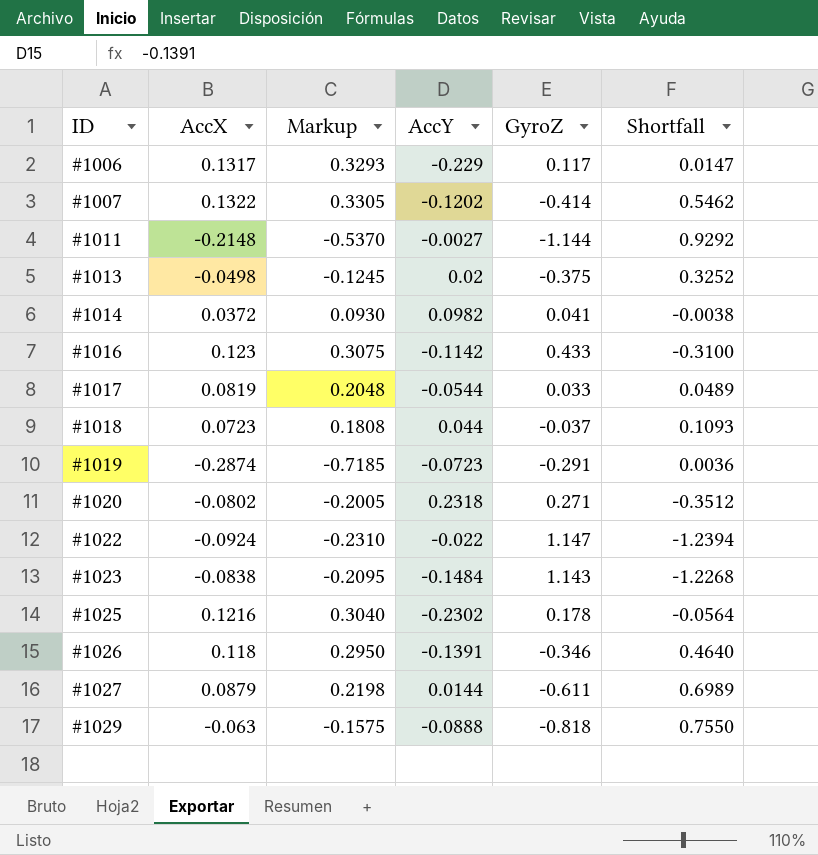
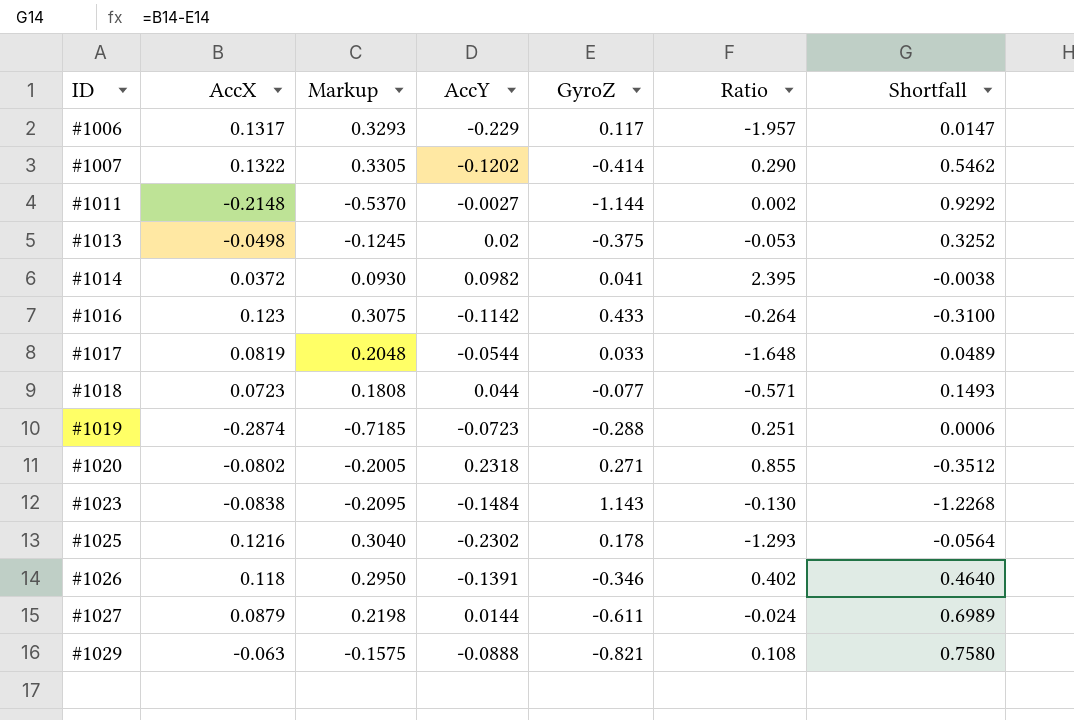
column Ratio | formula: none -> [AccY] / [GyroZ]
row #1022: -0.0924 | -0.2310 | -0.022 | 1.147 | -1.2394 -> none
#1018 | GyroZ: -0.037 -> -0.077
#1018 | Shortfall: 0.1093 -> 0.1493
#1019 | GyroZ: -0.291 -> -0.288
#1019 | Shortfall: 0.0036 -> 0.0006
#1029 | GyroZ: -0.818 -> -0.821
#1029 | Shortfall: 0.7550 -> 0.7580

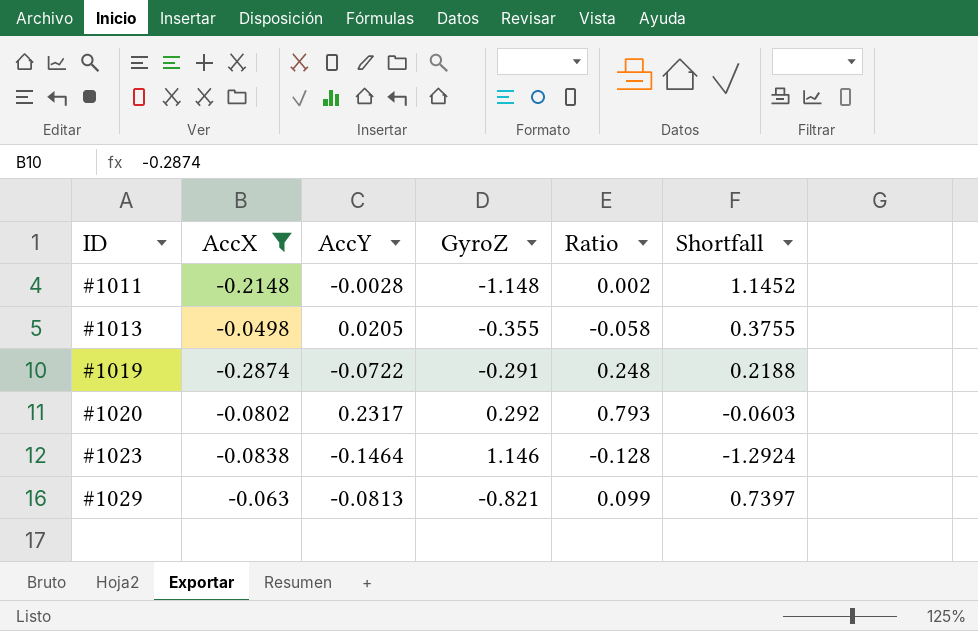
filter: none -> AccX <= -0.0498
column Markup | formula: [AccX] * 2.5 -> none
column Shortfall | formula: [AccX] - [GyroZ] -> [AccY] - [GyroZ]
#1011 | AccY: -0.0027 -> -0.0028
#1011 | GyroZ: -1.144 -> -1.148
#1013 | AccY: 0.02 -> 0.0205
#1013 | GyroZ: -0.375 -> -0.355
#1013 | Ratio: -0.053 -> -0.058
#1019 | AccY: -0.0723 -> -0.0722
#1019 | GyroZ: -0.288 -> -0.291
#1019 | Ratio: 0.251 -> 0.248
#1020 | AccY: 0.2318 -> 0.2317
#1020 | GyroZ: 0.271 -> 0.292
#1020 | Ratio: 0.855 -> 0.793
#1023 | AccY: -0.1484 -> -0.1464
#1023 | GyroZ: 1.143 -> 1.146
#1023 | Ratio: -0.130 -> -0.128
#1029 | AccY: -0.0888 -> -0.0813
#1029 | Ratio: 0.108 -> 0.099

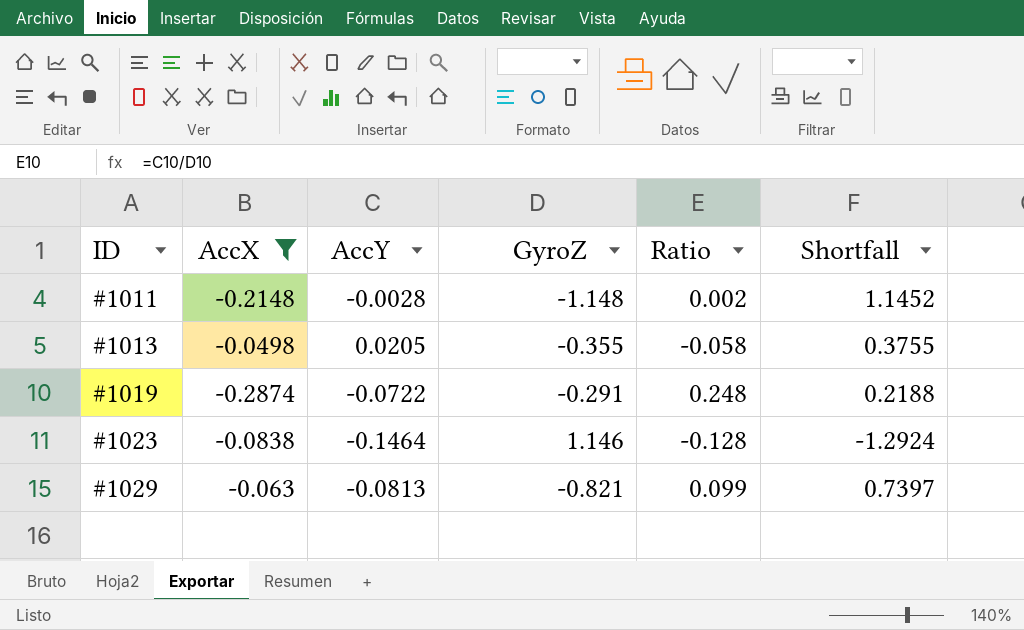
row #1020: -0.0802 | 0.2317 | 0.292 | 0.793 | -0.0603 -> none

